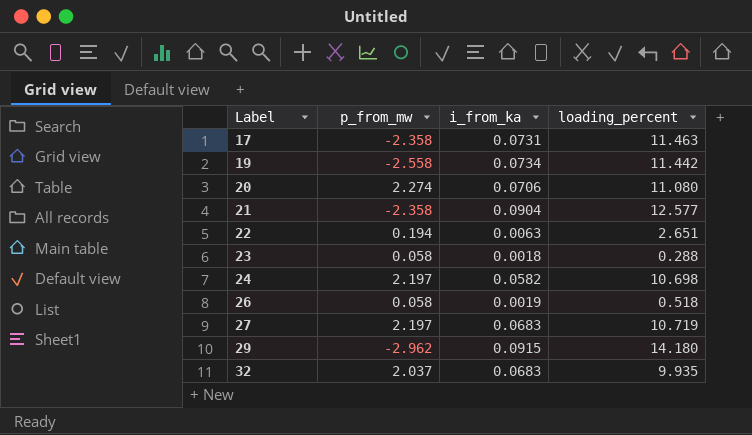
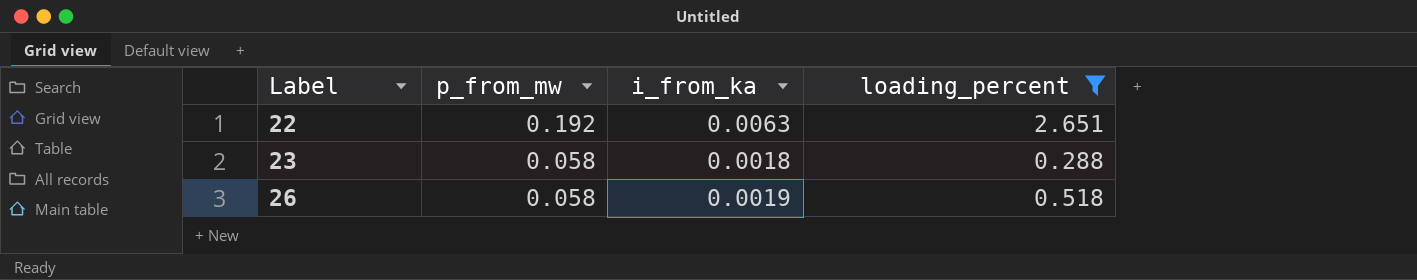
filter: none -> loading_percent <= 2.651
22 | p_from_mw: 0.194 -> 0.192

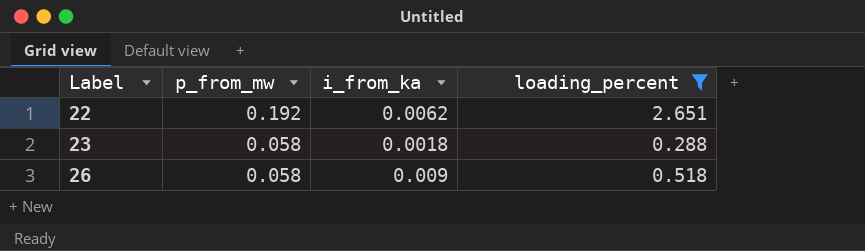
22 | i_from_ka: 0.0063 -> 0.0062
26 | i_from_ka: 0.0019 -> 0.009

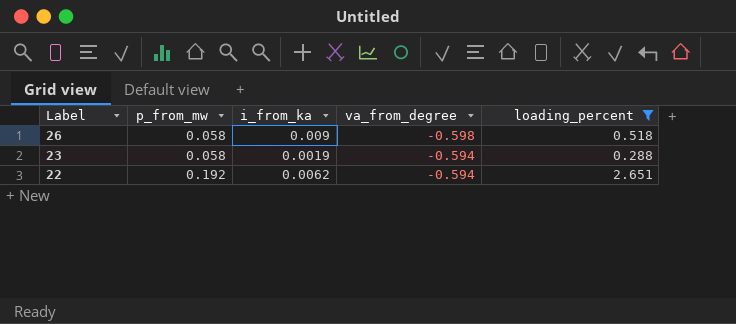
row order: Label ascending -> Label descending
column va_from_degree | position: none -> 4
23 | i_from_ka: 0.0018 -> 0.0019

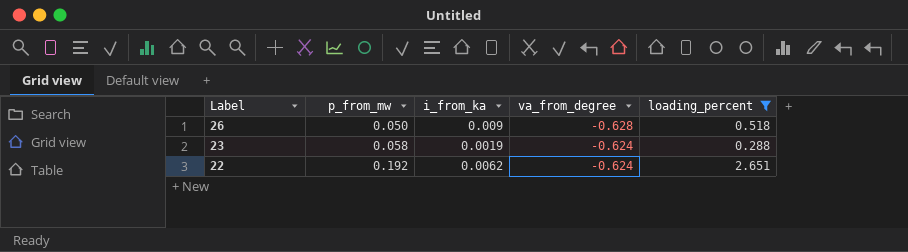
26 | p_from_mw: 0.058 -> 0.050
26 | va_from_degree: -0.598 -> -0.628
23 | va_from_degree: -0.594 -> -0.624
22 | va_from_degree: -0.594 -> -0.624

